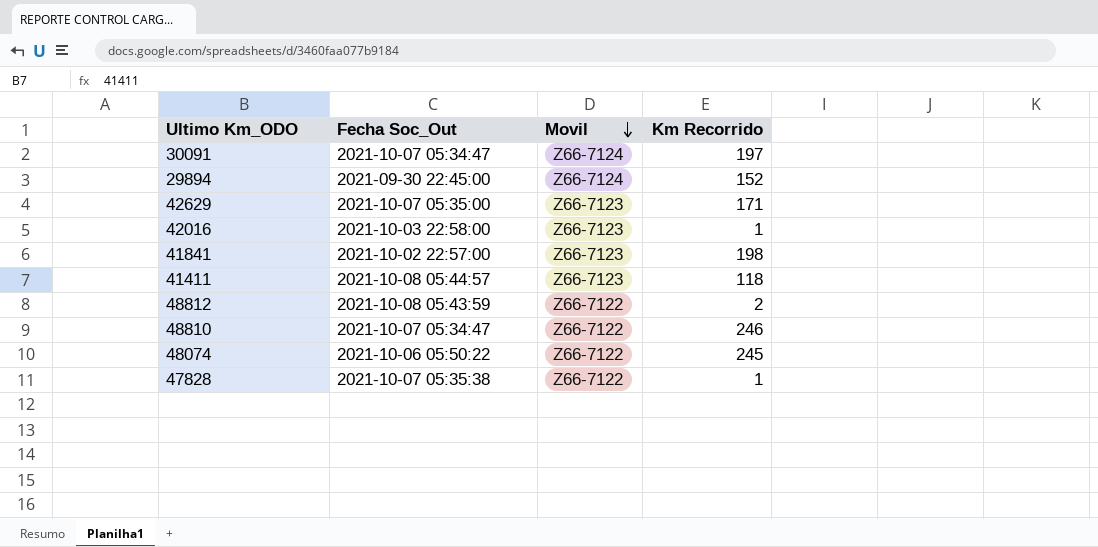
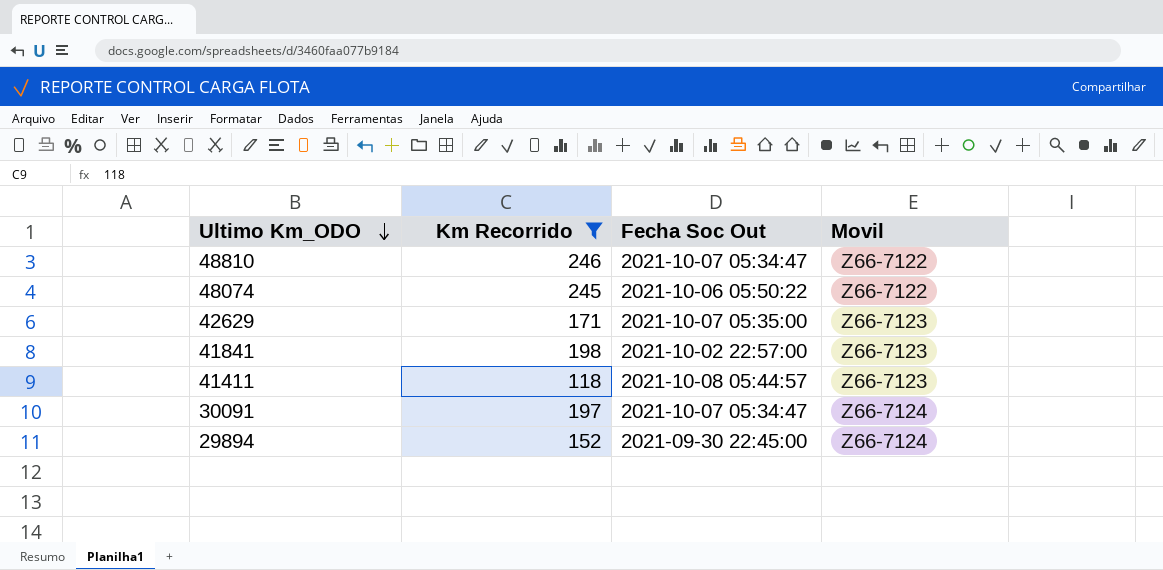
filter: none -> Km Recorrido >= 118
row order: Movil descending -> Ultimo Km_ODO descending
column Km Recorrido | position: 4 -> 2
column name: Fecha Soc_Out -> Fecha Soc Out

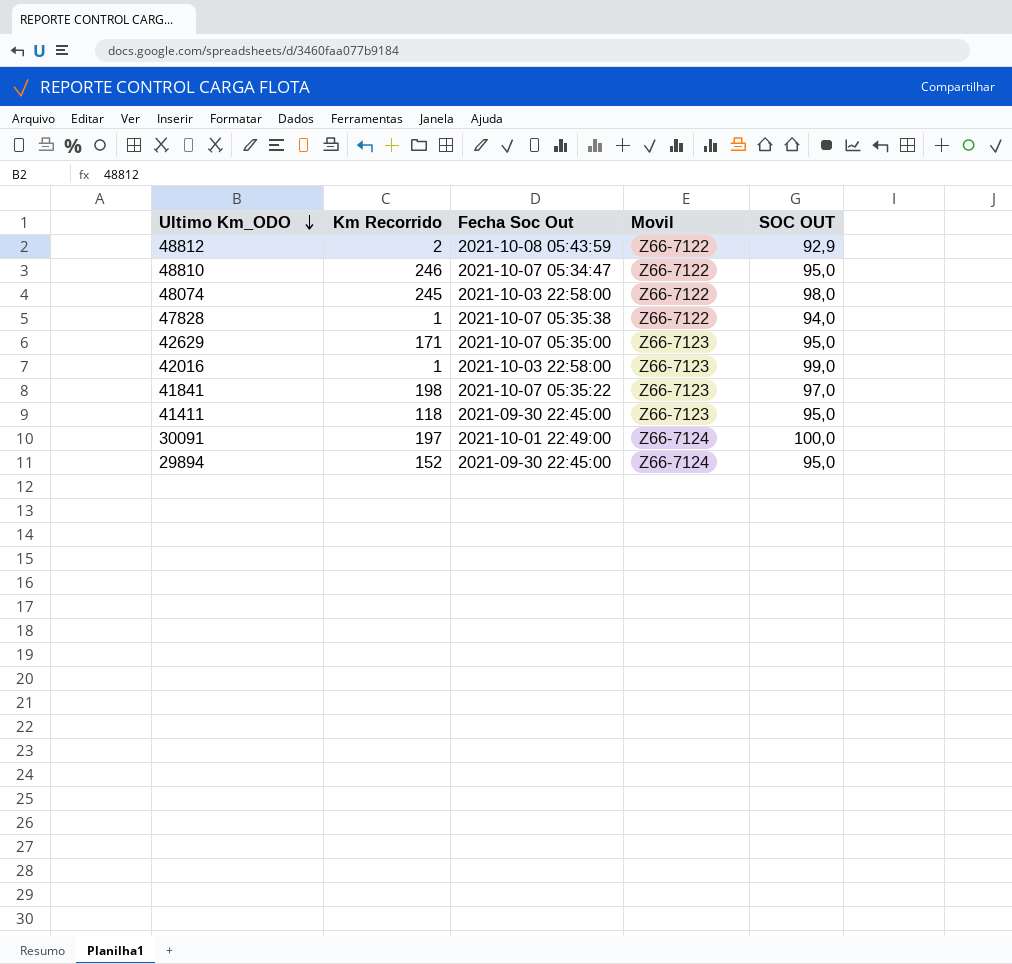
filter: Km Recorrido >= 118 -> none
column SOC OUT | position: none -> 5
48074 | Fecha Soc Out: 2021-10-06 05:50:22 -> 2021-10-03 22:58:00
41841 | Fecha Soc Out: 2021-10-02 22:57:00 -> 2021-10-07 05:35:22
41411 | Fecha Soc Out: 2021-10-08 05:44:57 -> 2021-09-30 22:45:00
30091 | Fecha Soc Out: 2021-10-07 05:34:47 -> 2021-10-01 22:49:00

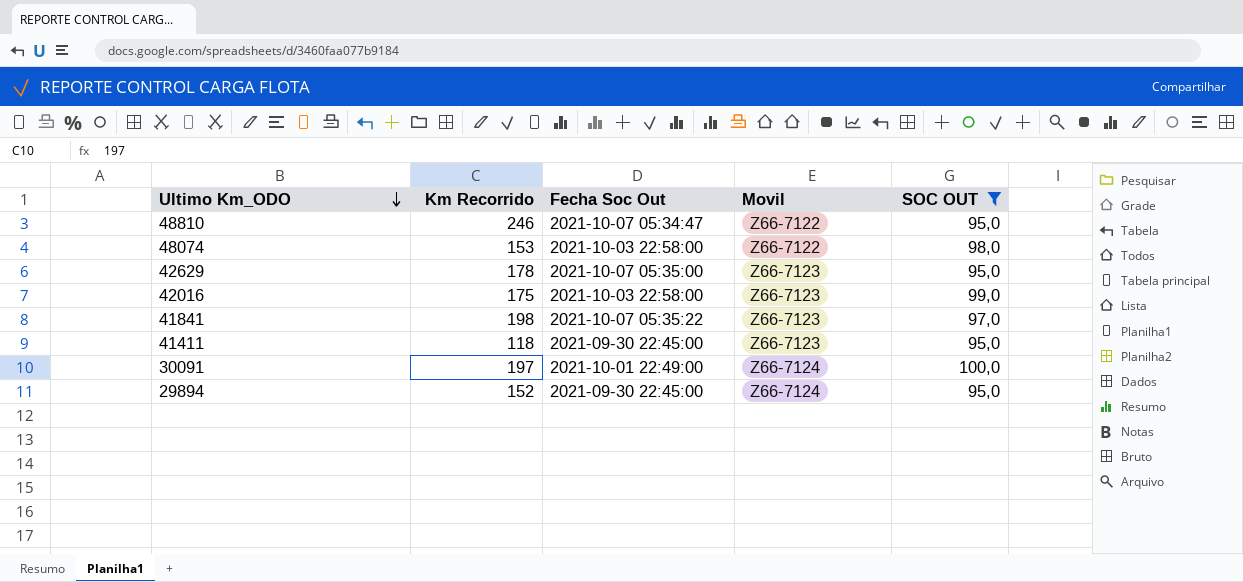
filter: none -> SOC OUT >= 95,0
48074 | Km Recorrido: 245 -> 153
42629 | Km Recorrido: 171 -> 178
42016 | Km Recorrido: 1 -> 175

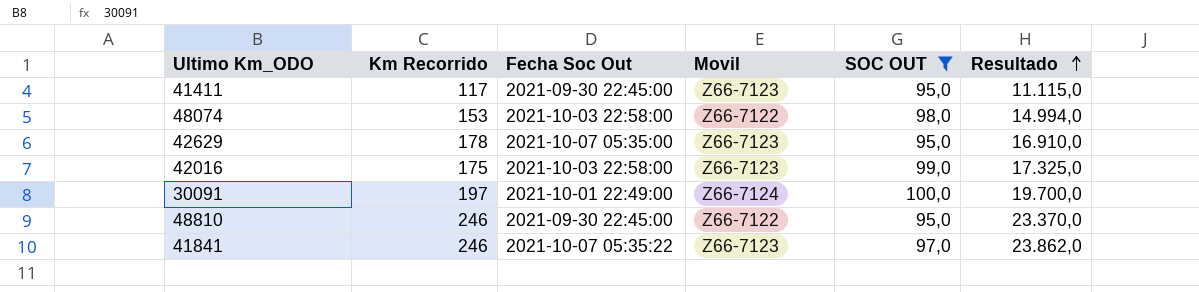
row order: Ultimo Km_ODO descending -> Resultado ascending
column Resultado | formula: none -> [Km Recorrido] * [SOC OUT]
row 29894: 152 | 2021-09-30 22:45:00 | Z66-7124 | 95,0 -> none
41411 | Km Recorrido: 118 -> 117
48810 | Fecha Soc Out: 2021-10-07 05:34:47 -> 2021-09-30 22:45:00
41841 | Km Recorrido: 198 -> 246

